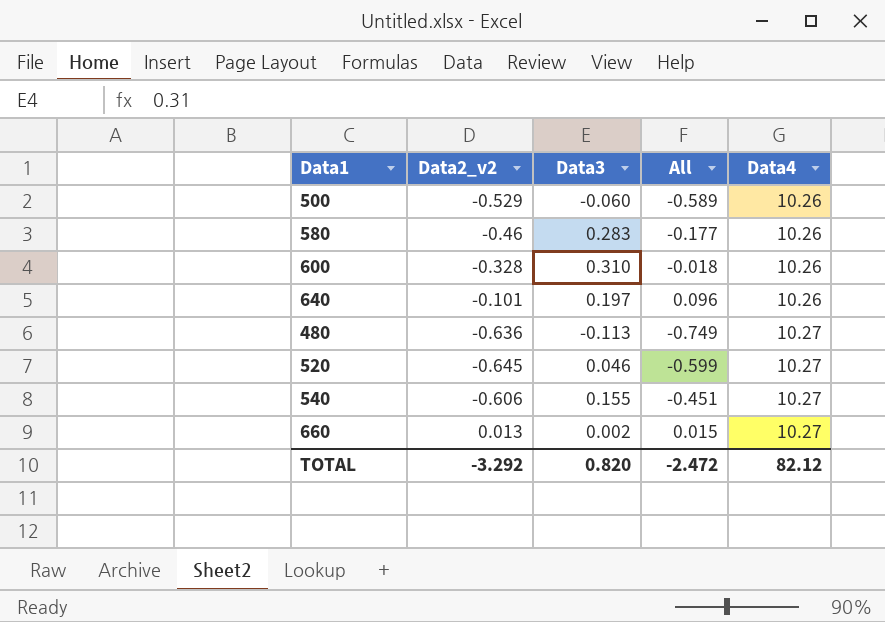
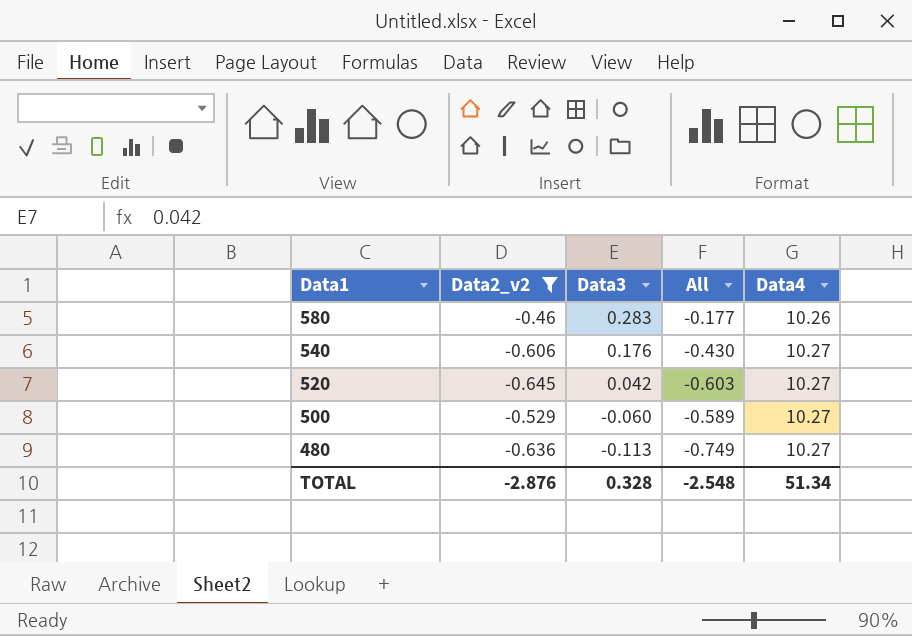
filter: none -> Data2_v2 <= -0.46
row order: Data4 ascending -> Data1 descending
540 | Data3: 0.155 -> 0.176
540 | All: -0.451 -> -0.430
520 | Data3: 0.046 -> 0.042
520 | All: -0.599 -> -0.603
500 | Data4: 10.26 -> 10.27
TOTAL | Data2_v2: -3.292 -> -2.876
TOTAL | Data3: 0.820 -> 0.328
TOTAL | All: -2.472 -> -2.548
TOTAL | Data4: 82.12 -> 51.34

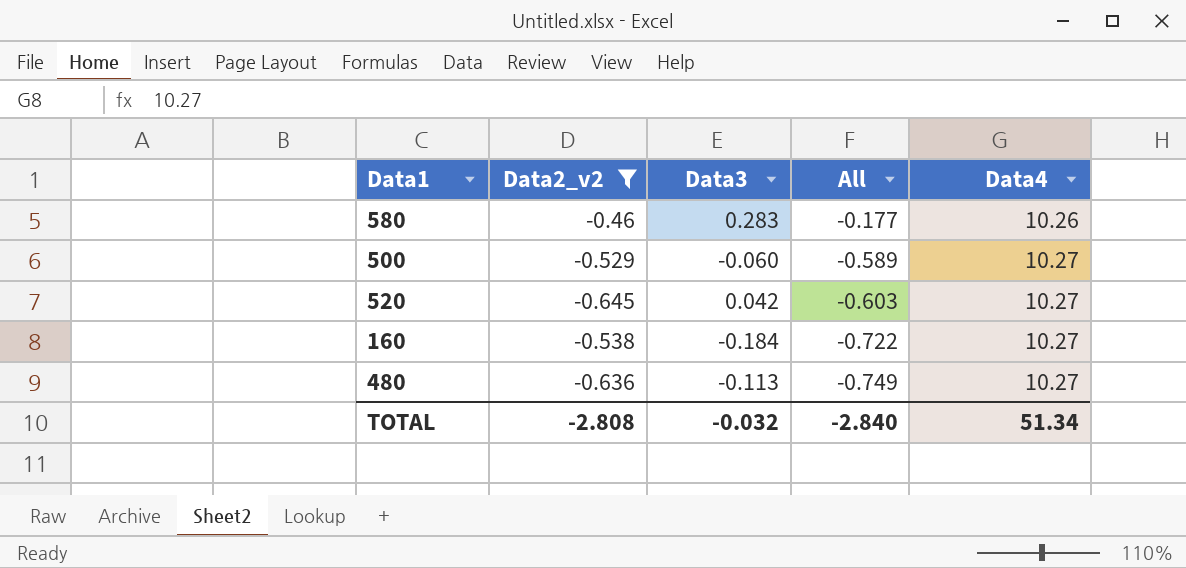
row order: Data1 descending -> All descending
row 540: -0.606 | 0.176 | -0.430 | 10.27 -> none
row 160: none -> -0.538 | -0.184 | -0.722 | 10.27
TOTAL | Data2_v2: -2.876 -> -2.808
TOTAL | Data3: 0.328 -> -0.032
TOTAL | All: -2.548 -> -2.840

